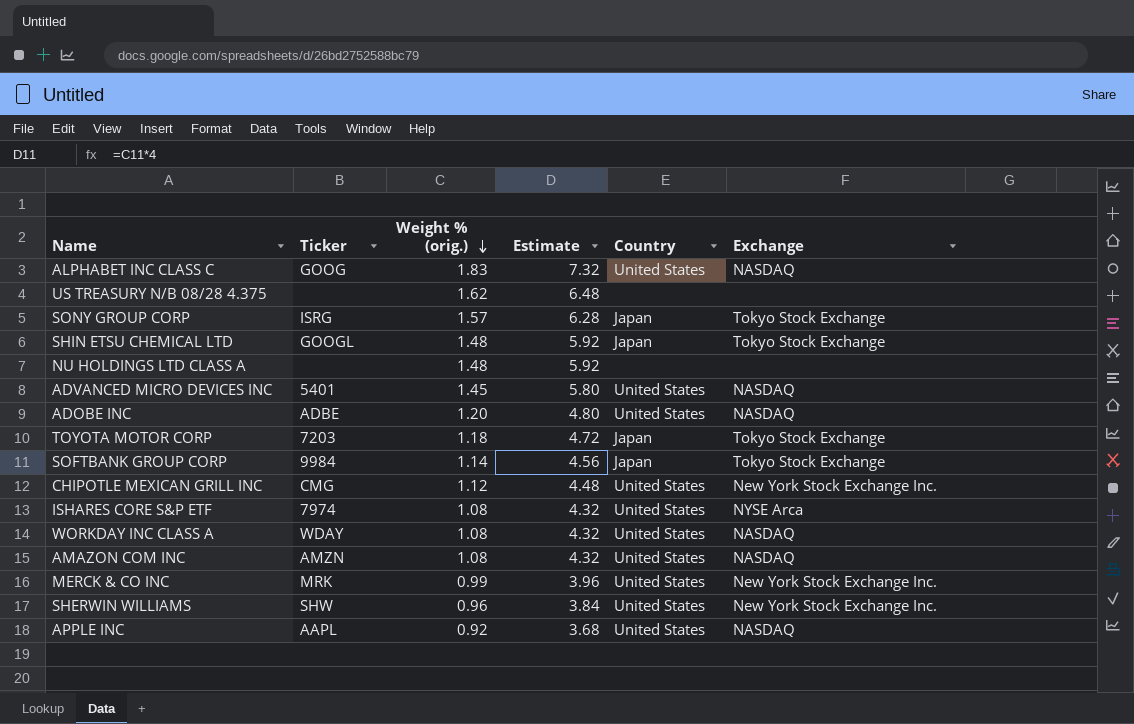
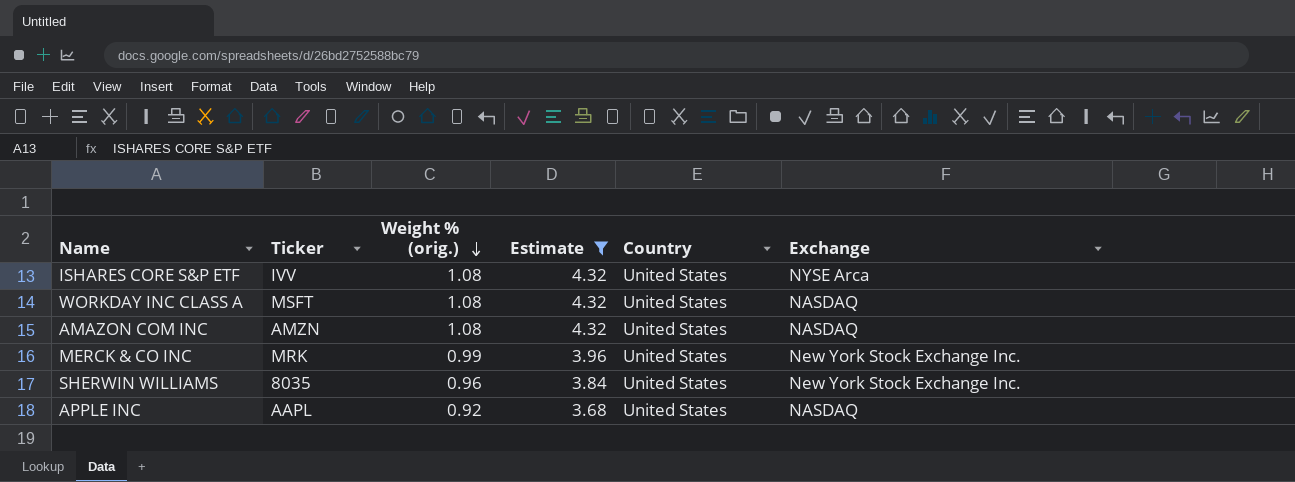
filter: none -> Estimate <= 4.32
ISHARES CORE S&P ETF | Ticker: 7974 -> IVV
WORKDAY INC CLASS A | Ticker: WDAY -> MSFT
SHERWIN WILLIAMS | Ticker: SHW -> 8035

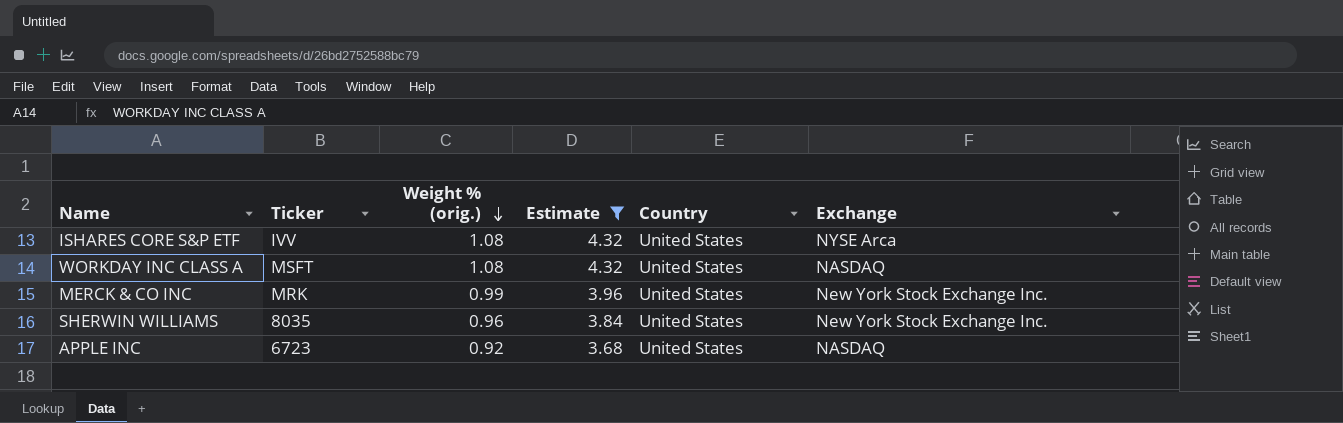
row AMAZON COM INC: AMZN | 1.08 | 4.32 | United States | NASDAQ -> none
APPLE INC | Ticker: AAPL -> 6723

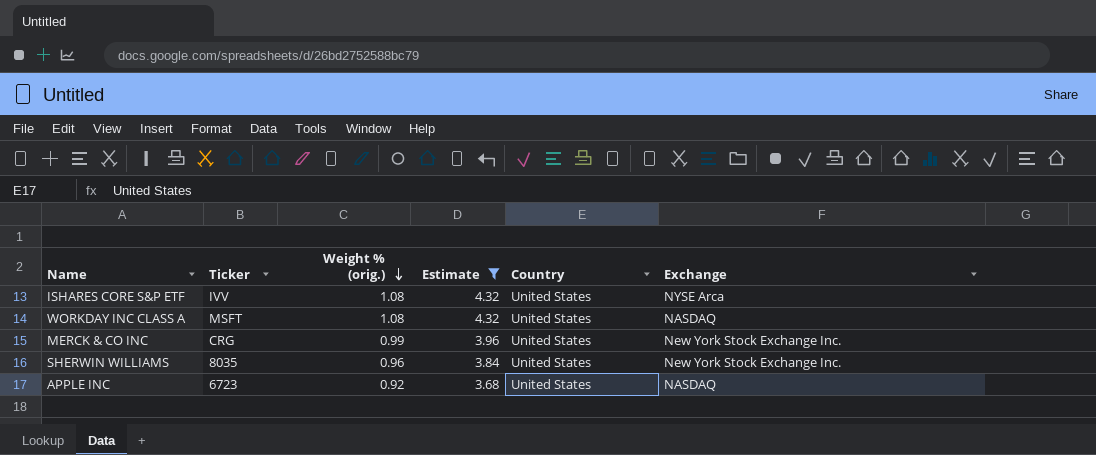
MERCK & CO INC | Ticker: MRK -> CRG

